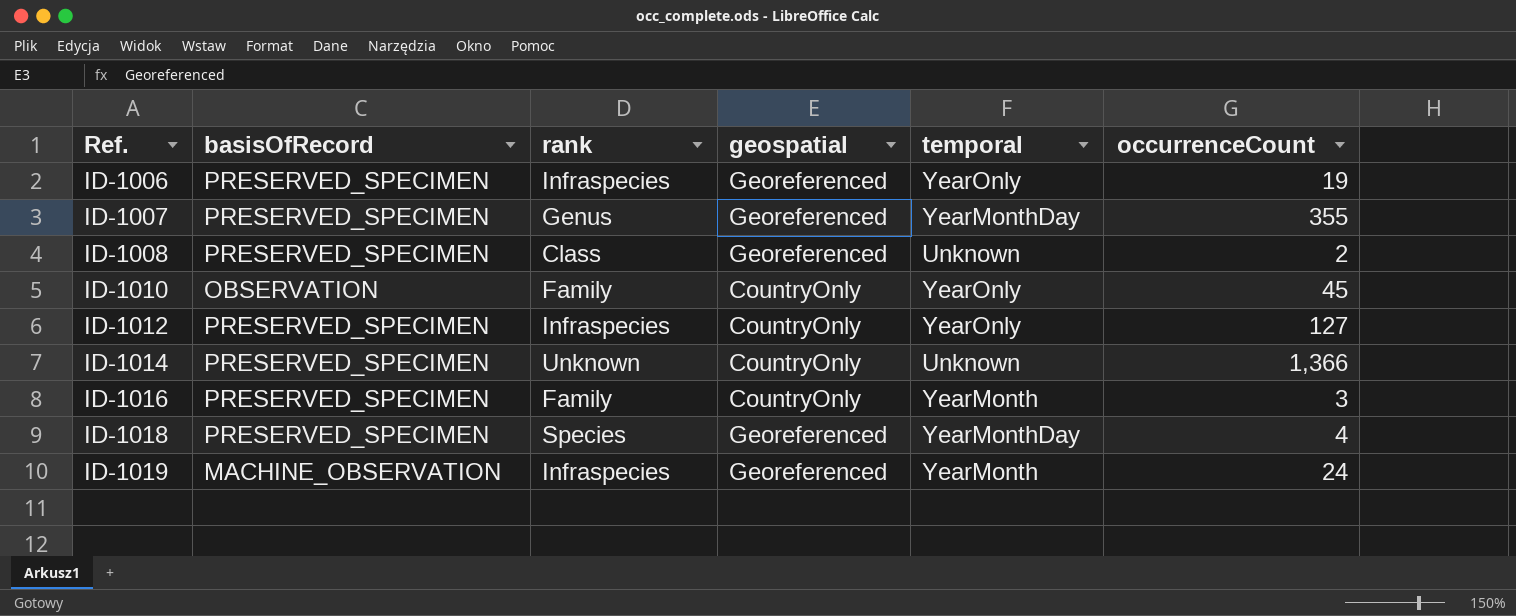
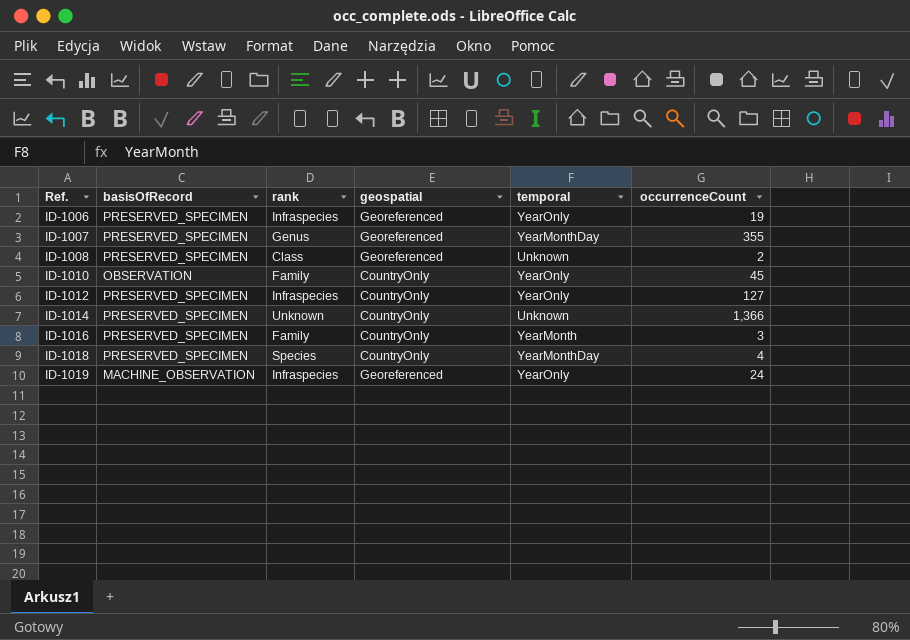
ID-1018 | geospatial: Georeferenced -> CountryOnly
ID-1019 | temporal: YearMonth -> YearOnly

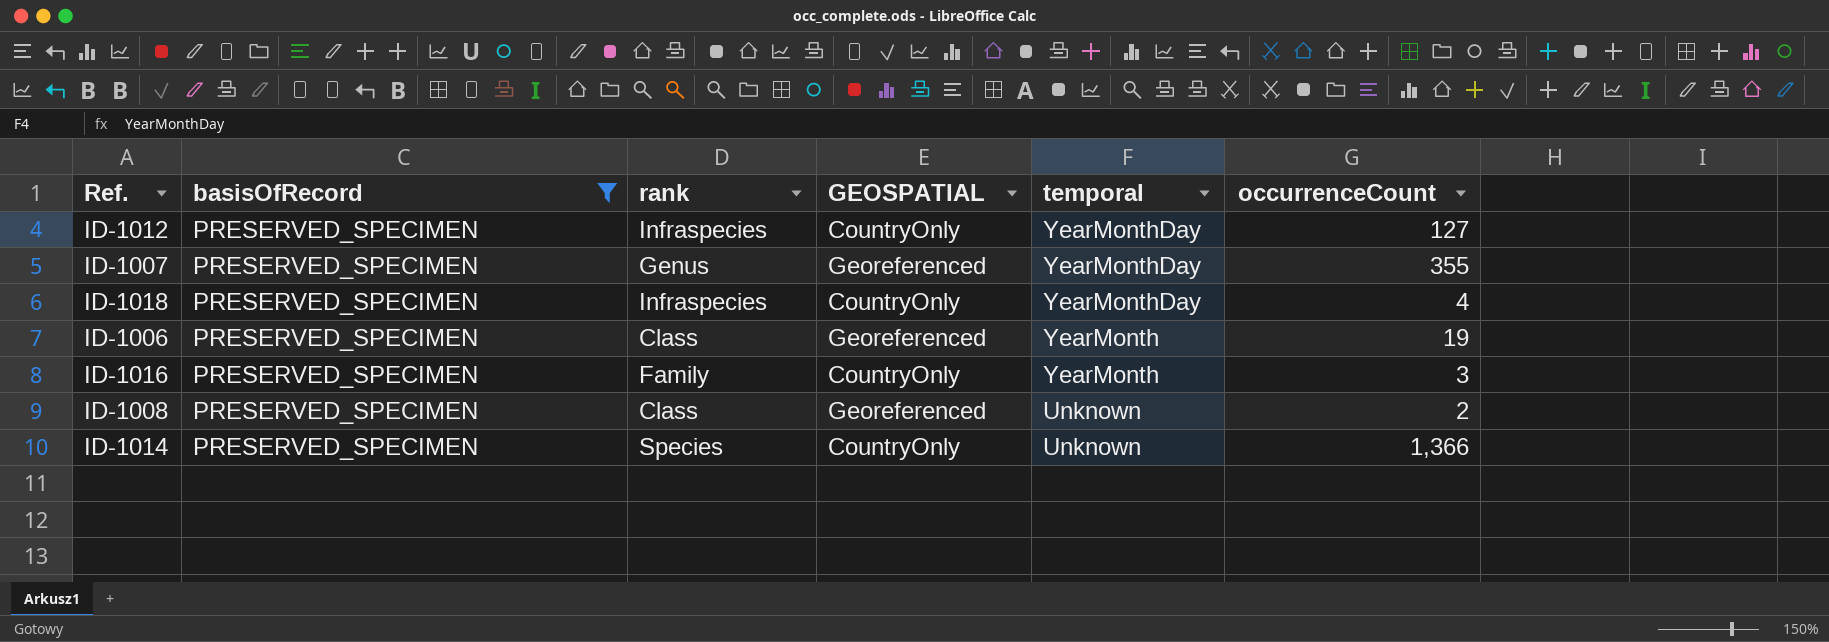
filter: none -> basisOfRecord = PRESERVED_SPECIMEN
row order: Ref. ascending -> temporal descending
column name: geospatial -> GEOSPATIAL
ID-1012 | temporal: YearOnly -> YearMonthDay
ID-1018 | rank: Species -> Infraspecies
ID-1006 | rank: Infraspecies -> Class
ID-1006 | temporal: YearOnly -> YearMonth
ID-1014 | rank: Unknown -> Species

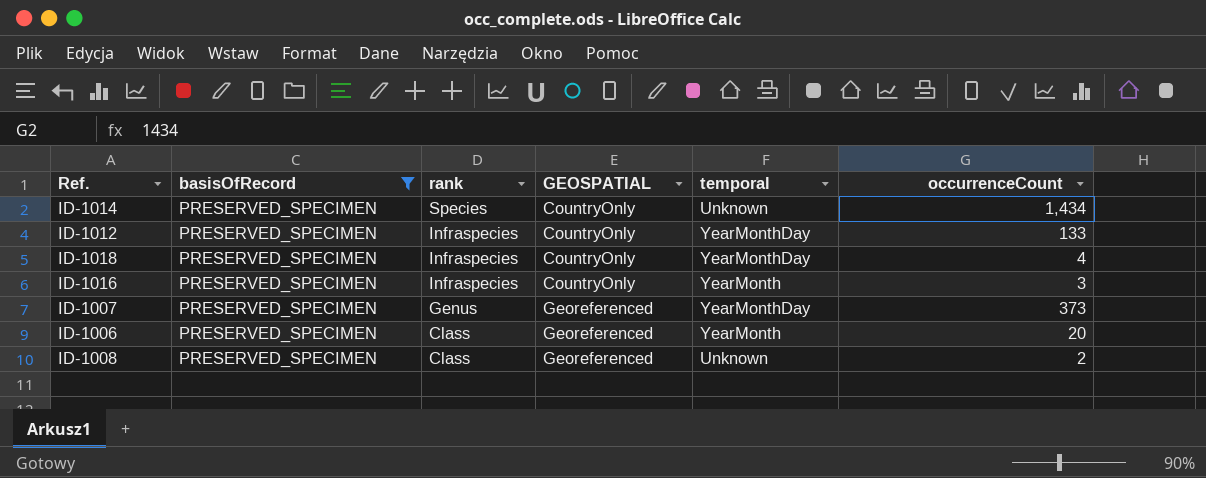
row order: temporal descending -> rank descending
ID-1014 | occurrenceCount: 1,366 -> 1,434
ID-1012 | occurrenceCount: 127 -> 133
ID-1016 | rank: Family -> Infraspecies
ID-1007 | occurrenceCount: 355 -> 373
ID-1006 | occurrenceCount: 19 -> 20

